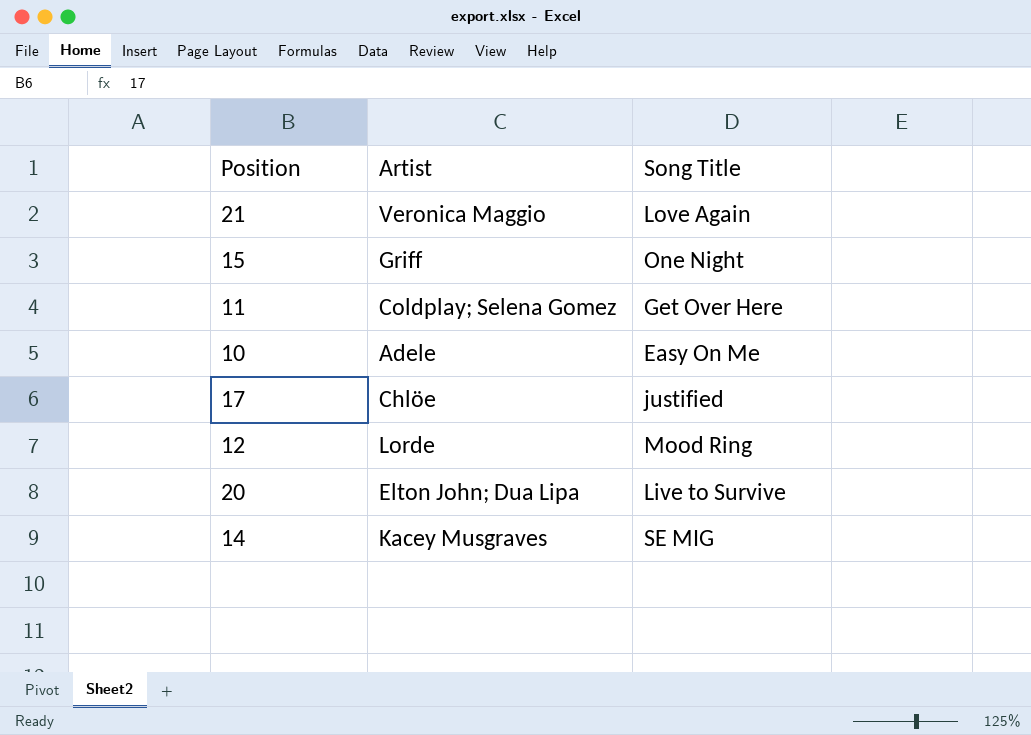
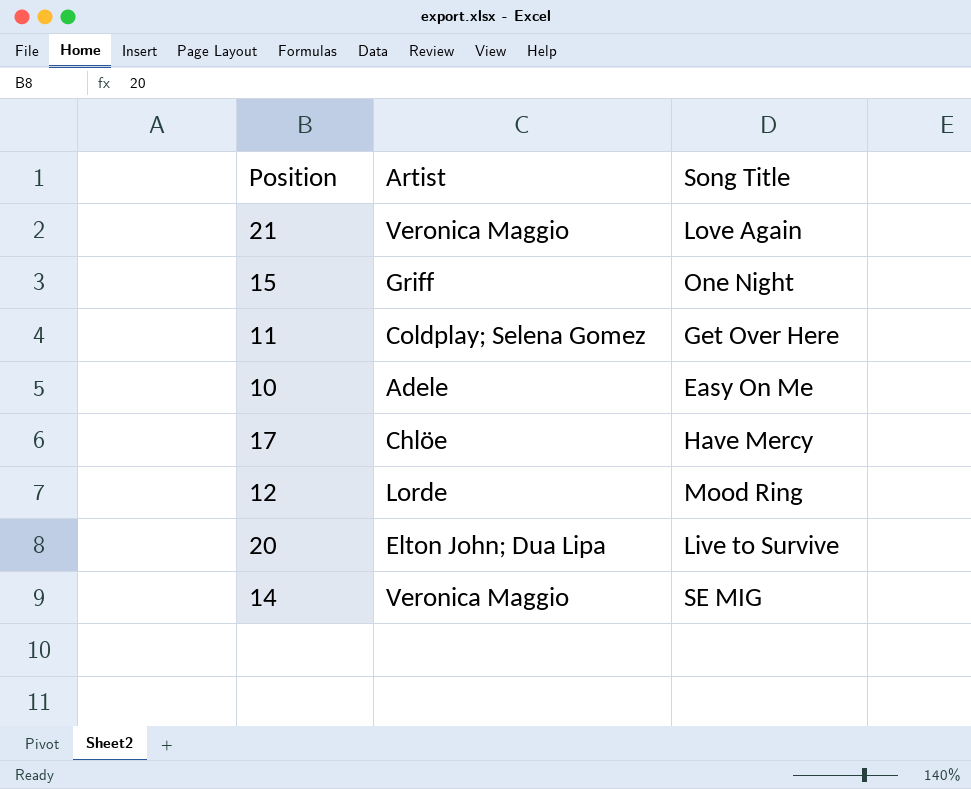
17 | Song Title: justified -> Have Mercy
14 | Artist: Kacey Musgraves -> Veronica Maggio

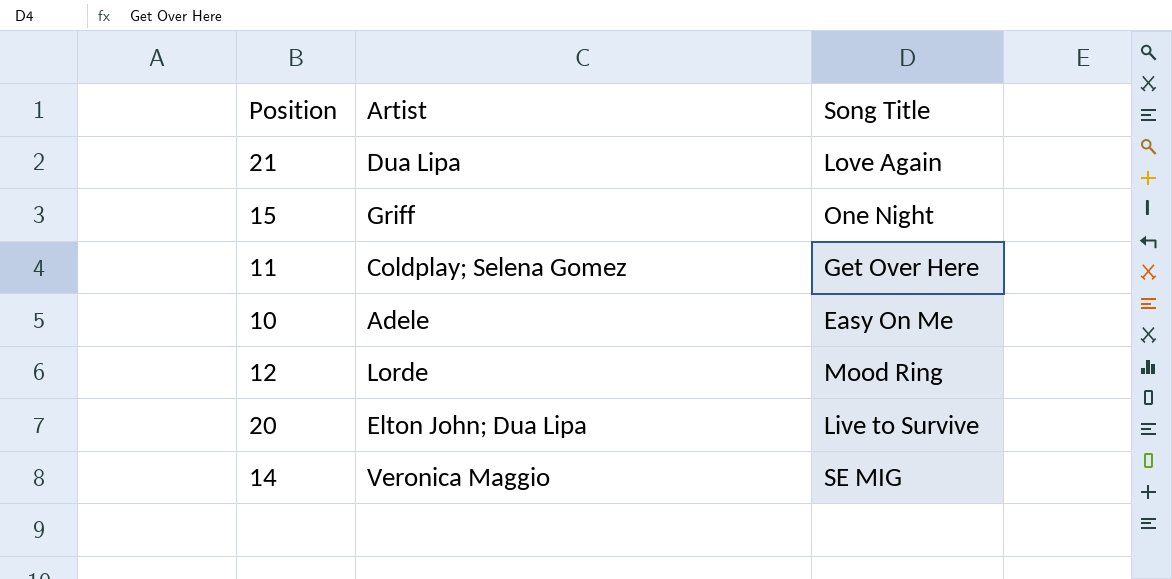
row 17: Chlöe | Have Mercy -> none
21 | Artist: Veronica Maggio -> Dua Lipa

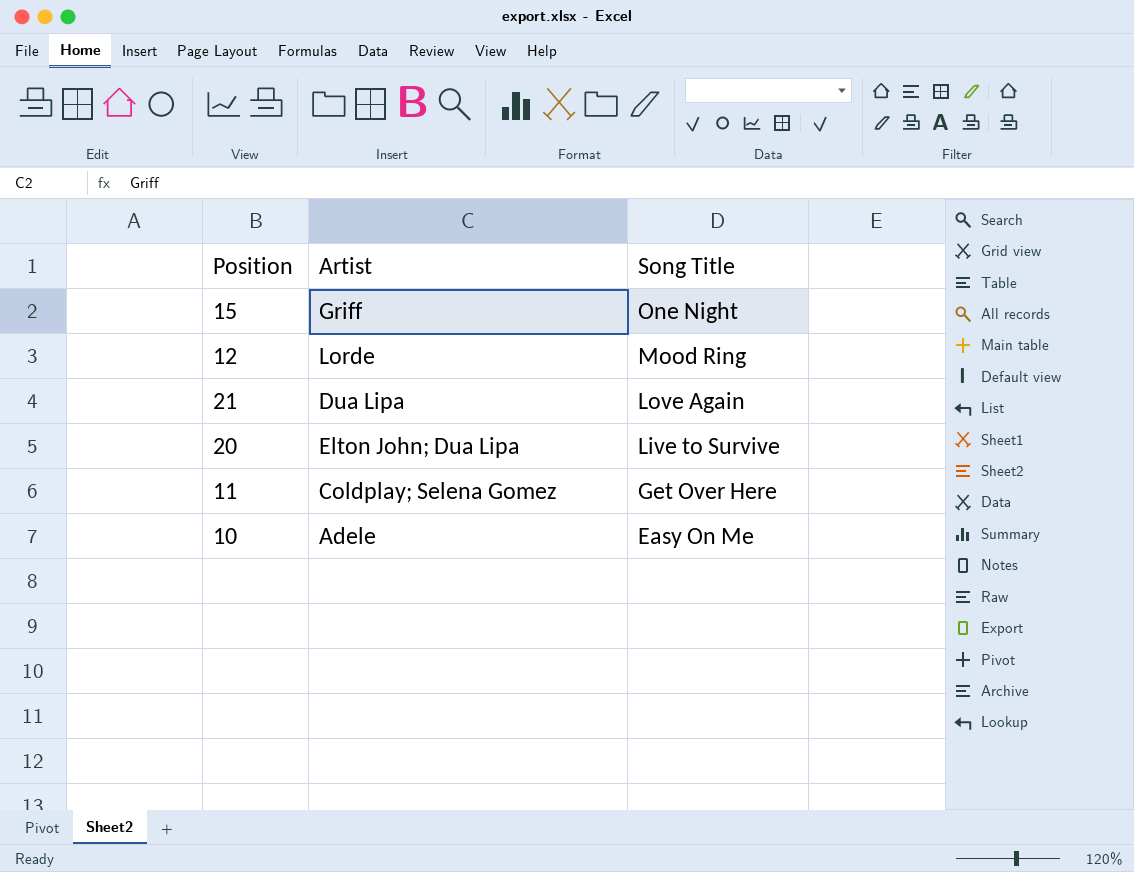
row order: none -> Song Title descending
row 14: Veronica Maggio | SE MIG -> none

